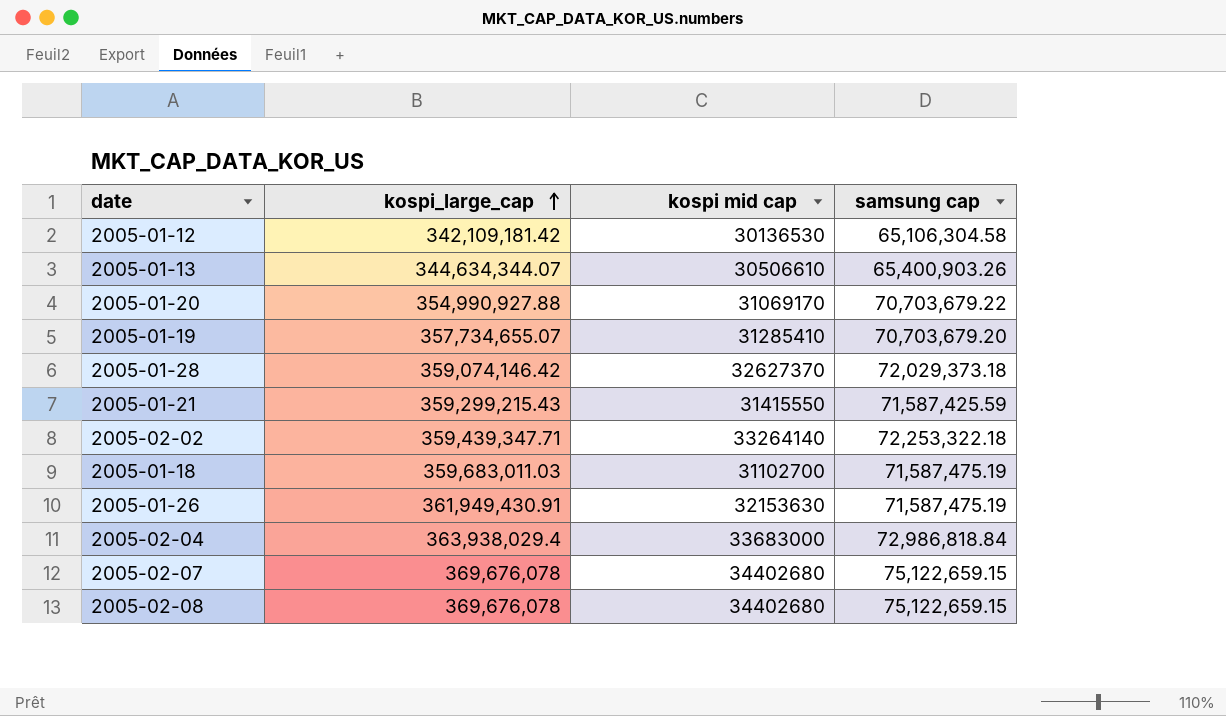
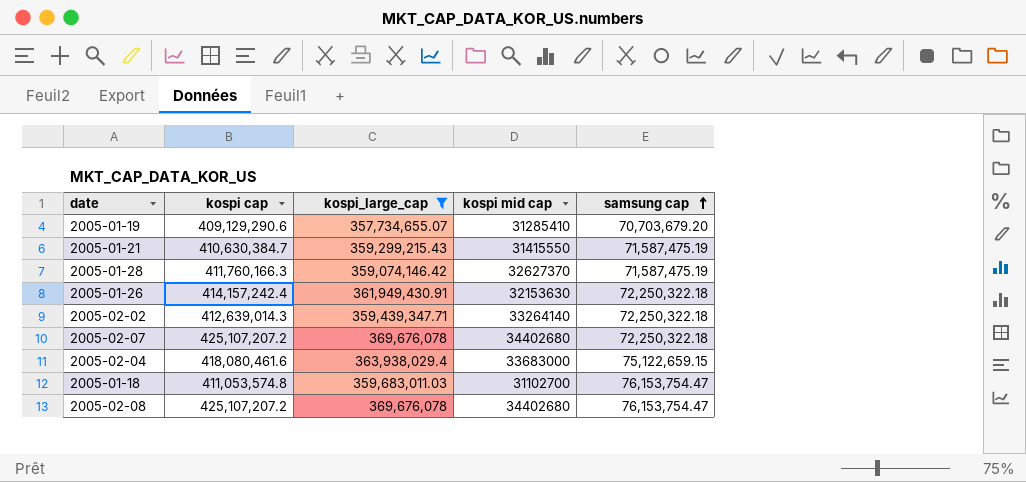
filter: none -> kospi_large_cap >= 357,734,655.07
row order: kospi_large_cap ascending -> samsung cap ascending
column kospi cap | position: none -> 2
2005-01-21 | samsung cap: 71,587,425.59 -> 71,587,475.19
2005-01-28 | samsung cap: 72,029,373.18 -> 71,587,475.19
2005-01-26 | samsung cap: 71,587,475.19 -> 72,250,322.18
2005-02-02 | samsung cap: 72,253,322.18 -> 72,250,322.18
2005-02-07 | samsung cap: 75,122,659.15 -> 72,250,322.18
2005-02-04 | samsung cap: 72,986,818.84 -> 75,122,659.15
2005-01-18 | samsung cap: 71,587,475.19 -> 76,153,754.47
2005-02-08 | samsung cap: 75,122,659.15 -> 76,153,754.47

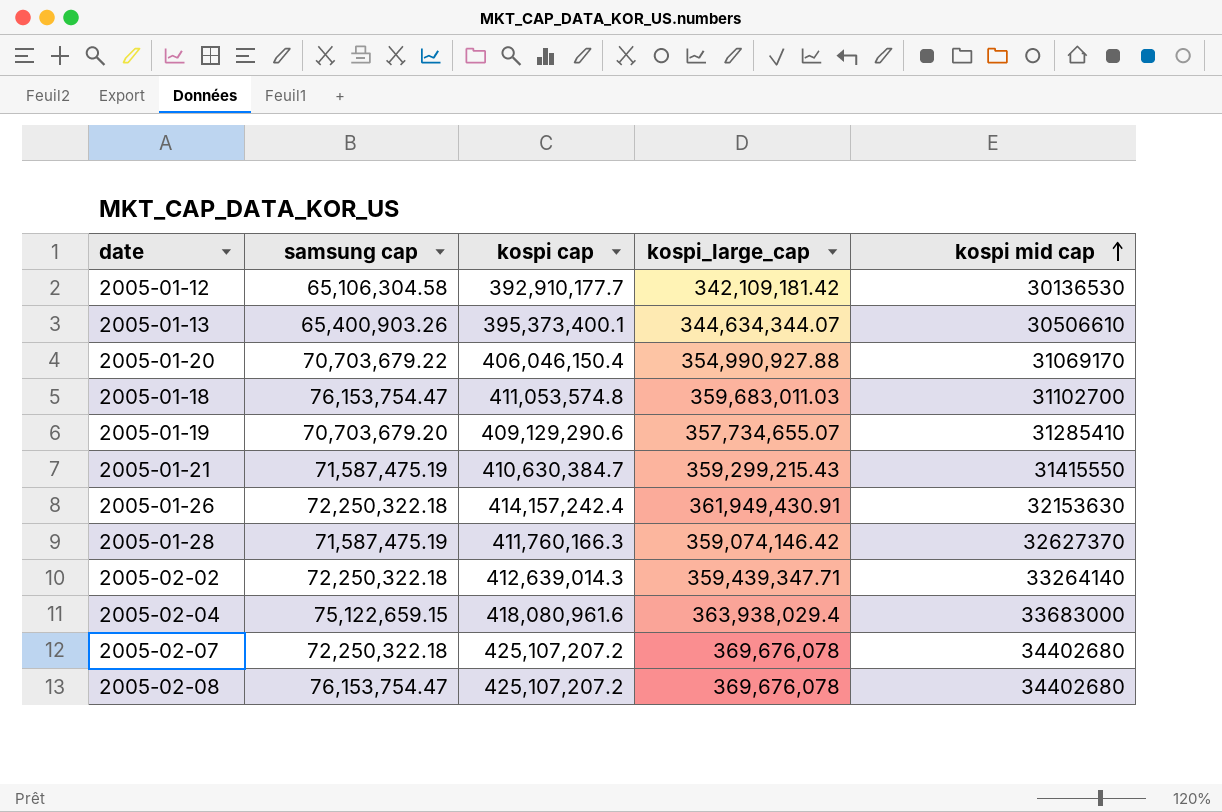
filter: kospi_large_cap >= 357,734,655.07 -> none
row order: samsung cap ascending -> kospi mid cap ascending
column samsung cap | position: 5 -> 2
2005-02-04 | kospi cap: 418,080,461.6 -> 418,080,961.6

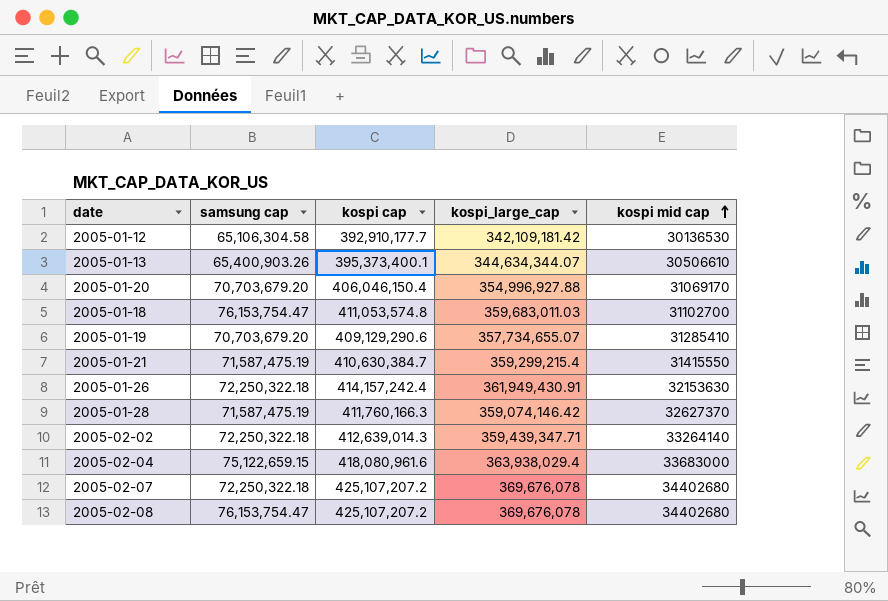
2005-01-20 | samsung cap: 70,703,679.22 -> 70,703,679.20
2005-01-20 | kospi_large_cap: 354,990,927.88 -> 354,996,927.88
2005-01-21 | kospi_large_cap: 359,299,215.43 -> 359,299,215.4

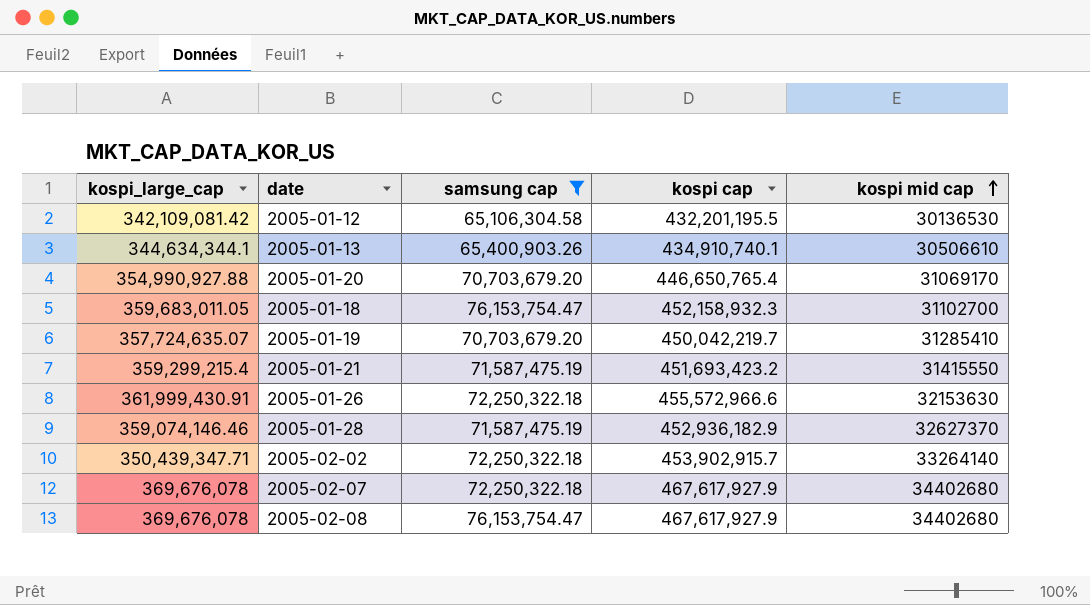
filter: none -> samsung cap != 75,122,659.15
column kospi_large_cap | position: 4 -> 1
2005-01-12 | kospi_large_cap: 342,109,181.42 -> 342,109,081.42
2005-01-12 | kospi cap: 392,910,177.7 -> 432,201,195.5
2005-01-13 | kospi_large_cap: 344,634,344.07 -> 344,634,344.1
2005-01-13 | kospi cap: 395,373,400.1 -> 434,910,740.1
2005-01-20 | kospi_large_cap: 354,996,927.88 -> 354,990,927.88
2005-01-20 | kospi cap: 406,046,150.4 -> 446,650,765.4
2005-01-18 | kospi_large_cap: 359,683,011.03 -> 359,683,011.05
2005-01-18 | kospi cap: 411,053,574.8 -> 452,158,932.3
2005-01-19 | kospi_large_cap: 357,734,655.07 -> 357,724,635.07
2005-01-19 | kospi cap: 409,129,290.6 -> 450,042,219.7
2005-01-21 | kospi cap: 410,630,384.7 -> 451,693,423.2
2005-01-26 | kospi_large_cap: 361,949,430.91 -> 361,999,430.91
2005-01-26 | kospi cap: 414,157,242.4 -> 455,572,966.6
2005-01-28 | kospi_large_cap: 359,074,146.42 -> 359,074,146.46
2005-01-28 | kospi cap: 411,760,166.3 -> 452,936,182.9
2005-02-02 | kospi_large_cap: 359,439,347.71 -> 350,439,347.71
2005-02-02 | kospi cap: 412,639,014.3 -> 453,902,915.7
2005-02-07 | kospi cap: 425,107,207.2 -> 467,617,927.9
2005-02-08 | kospi cap: 425,107,207.2 -> 467,617,927.9

